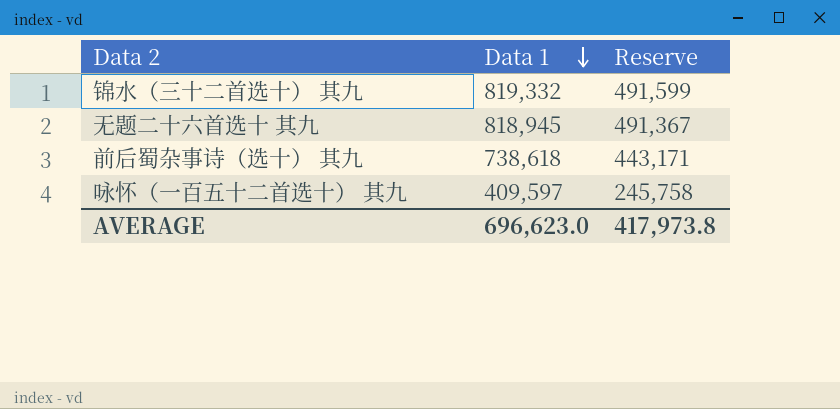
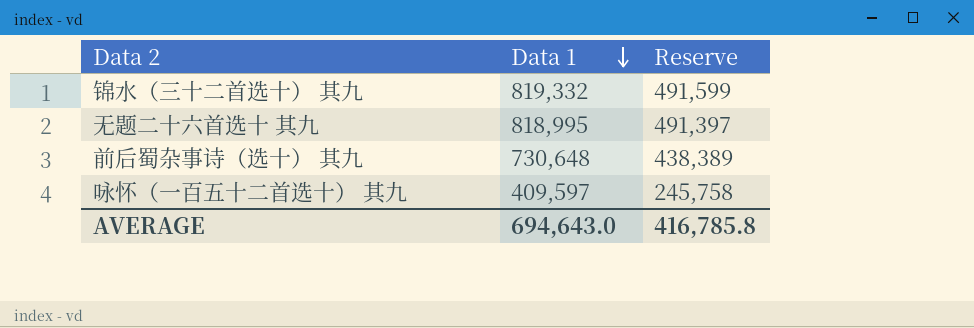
无题二十六首选十 其九 | Data 1: 818,945 -> 818,995
无题二十六首选十 其九 | Reserve: 491,367 -> 491,397
前后蜀杂事诗（选十） 其九 | Data 1: 738,618 -> 730,648
前后蜀杂事诗（选十） 其九 | Reserve: 443,171 -> 438,389
AVERAGE | Data 1: 696,623.0 -> 694,643.0
AVERAGE | Reserve: 417,973.8 -> 416,785.8

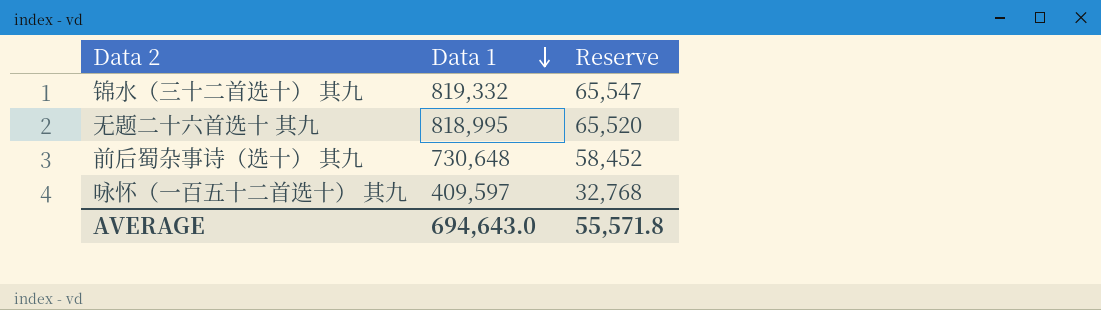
column Reserve | formula: [Data 1] * 0.6 -> [Data 1] * 0.08
AVERAGE | Reserve: 416,785.8 -> 55,571.8

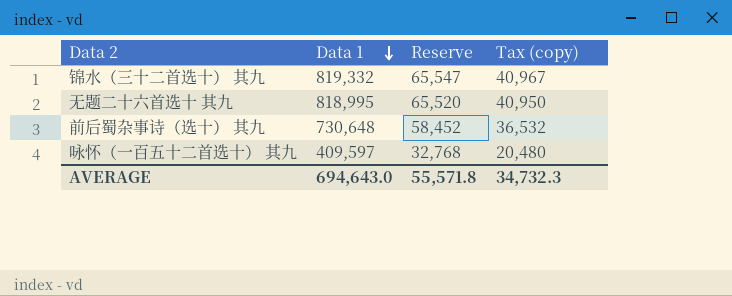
column Tax (copy) | formula: none -> [Data 1] * 0.05

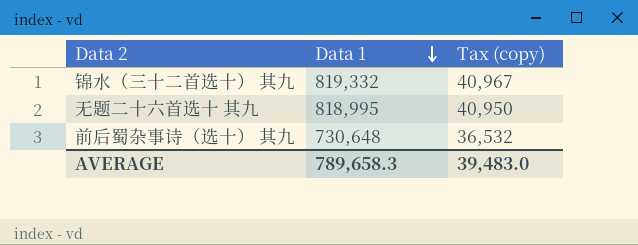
column Reserve | formula: [Data 1] * 0.08 -> none
row 咏怀（一百五十二首选十） 其九: 409,597 | 32,768 | 20,480 -> none
AVERAGE | Data 1: 694,643.0 -> 789,658.3
AVERAGE | Tax (copy): 34,732.3 -> 39,483.0

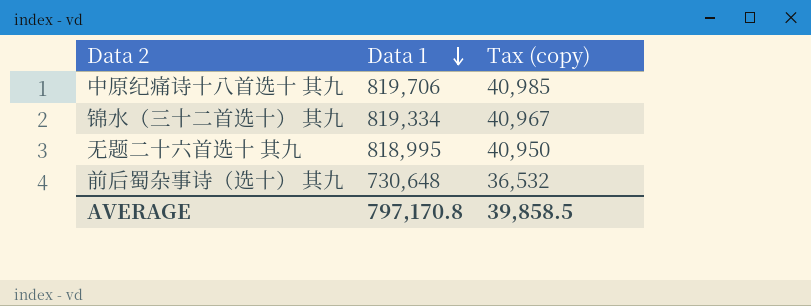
row 中原纪痛诗十八首选十 其九: none -> 819,706 | 40,985
锦水（三十二首选十） 其九 | Data 1: 819,332 -> 819,334
AVERAGE | Data 1: 789,658.3 -> 797,170.8
AVERAGE | Tax (copy): 39,483.0 -> 39,858.5

